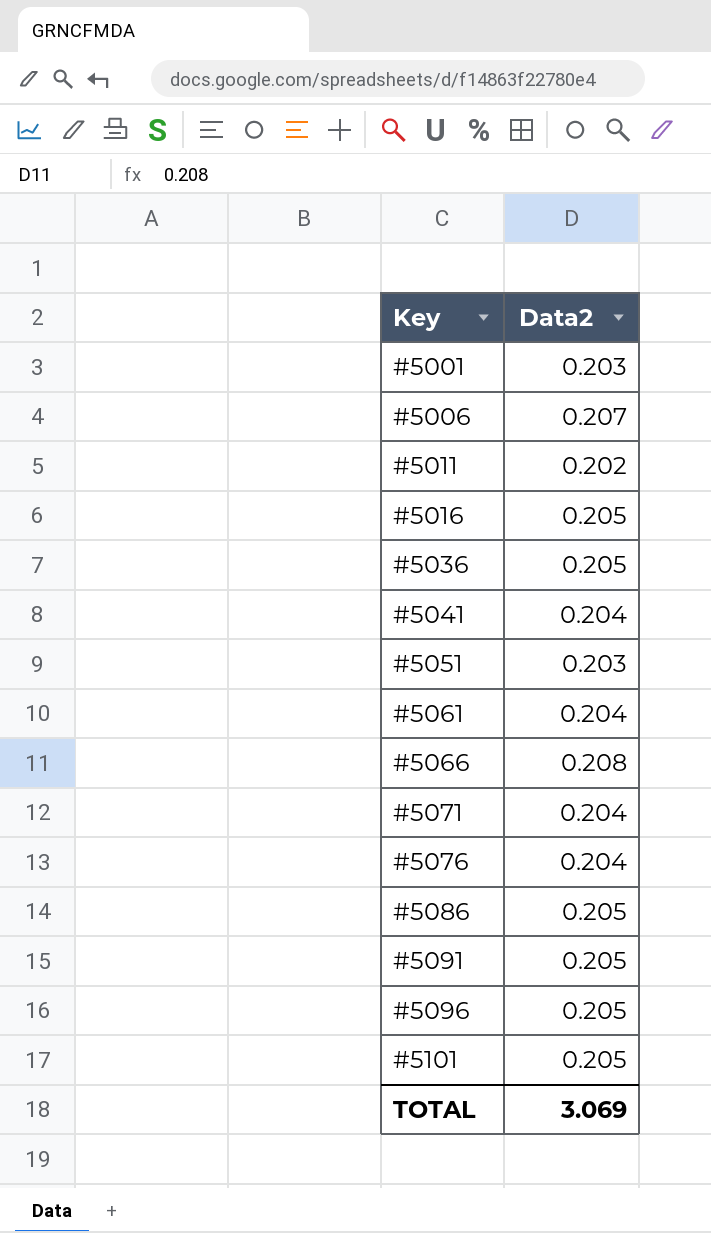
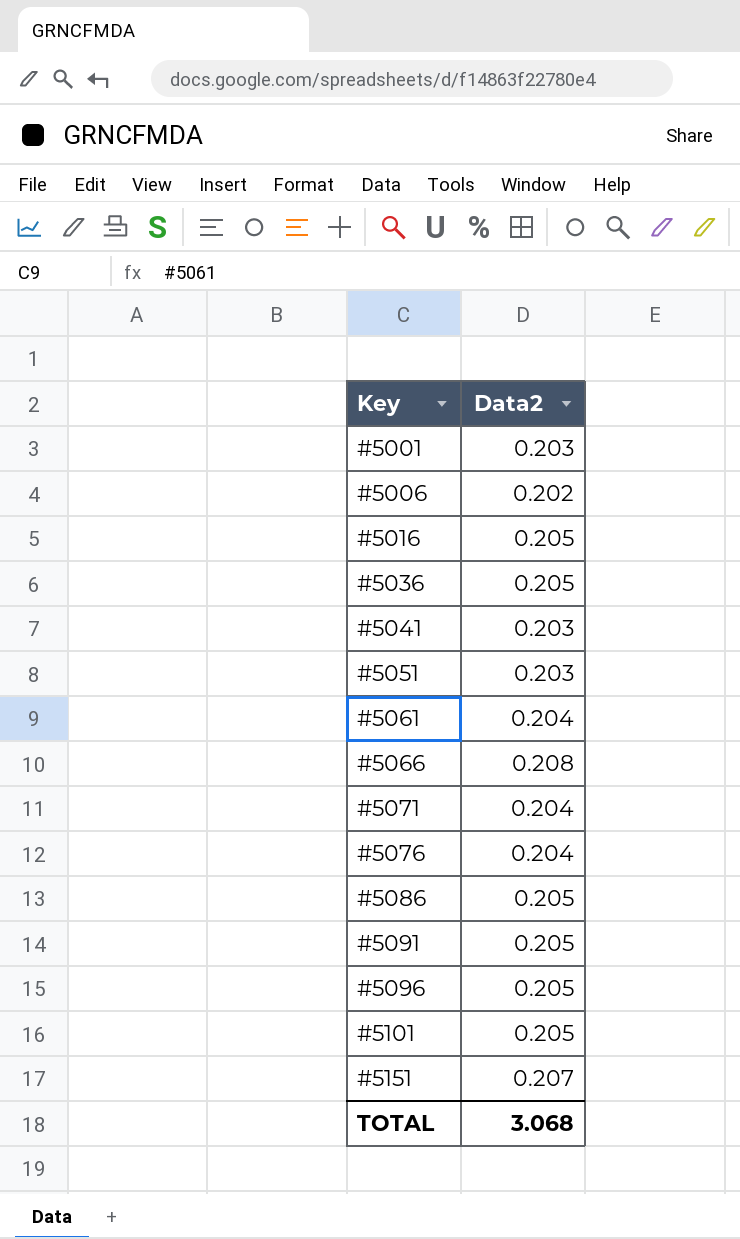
row #5011: 0.202 -> none
#5006 | Data2: 0.207 -> 0.202
#5041 | Data2: 0.204 -> 0.203
row #5151: none -> 0.207
TOTAL | Data2: 3.069 -> 3.068

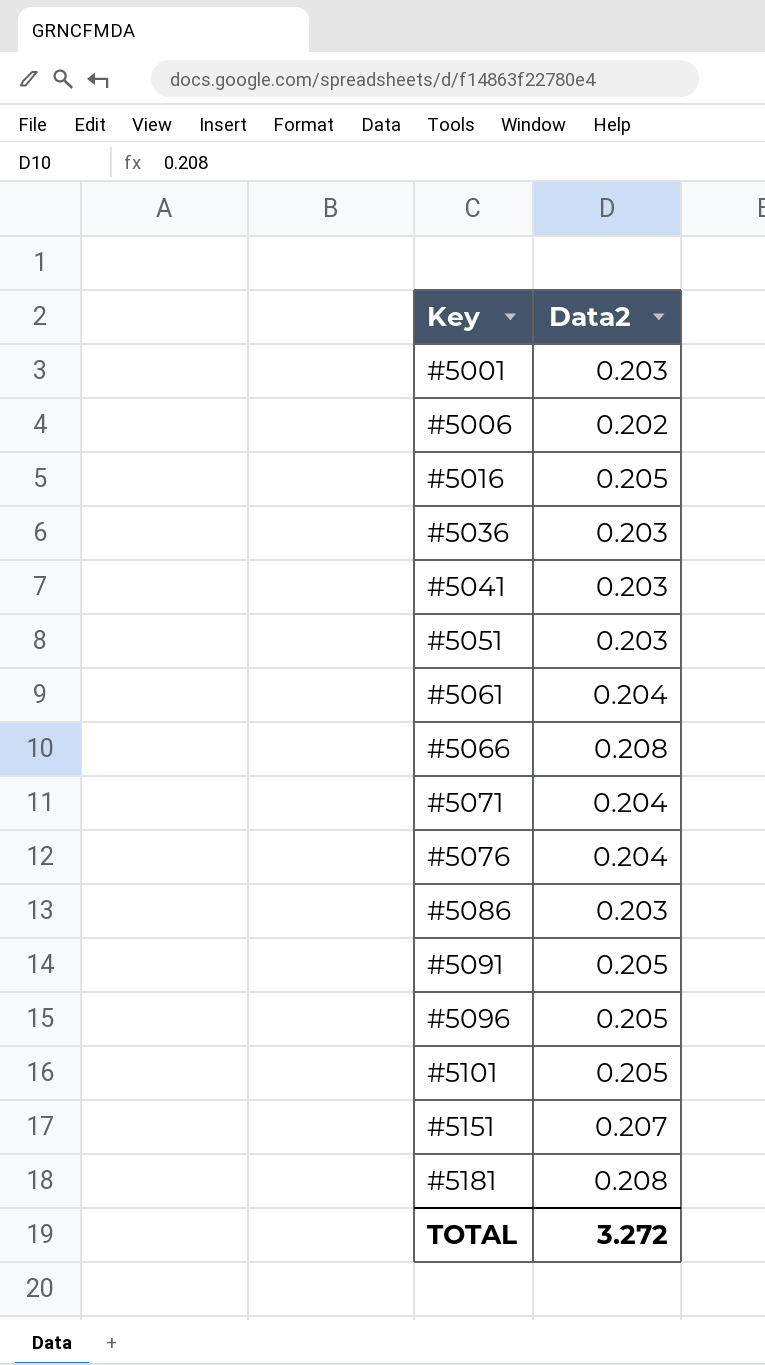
#5036 | Data2: 0.205 -> 0.203
#5086 | Data2: 0.205 -> 0.203
row #5181: none -> 0.208
TOTAL | Data2: 3.068 -> 3.272

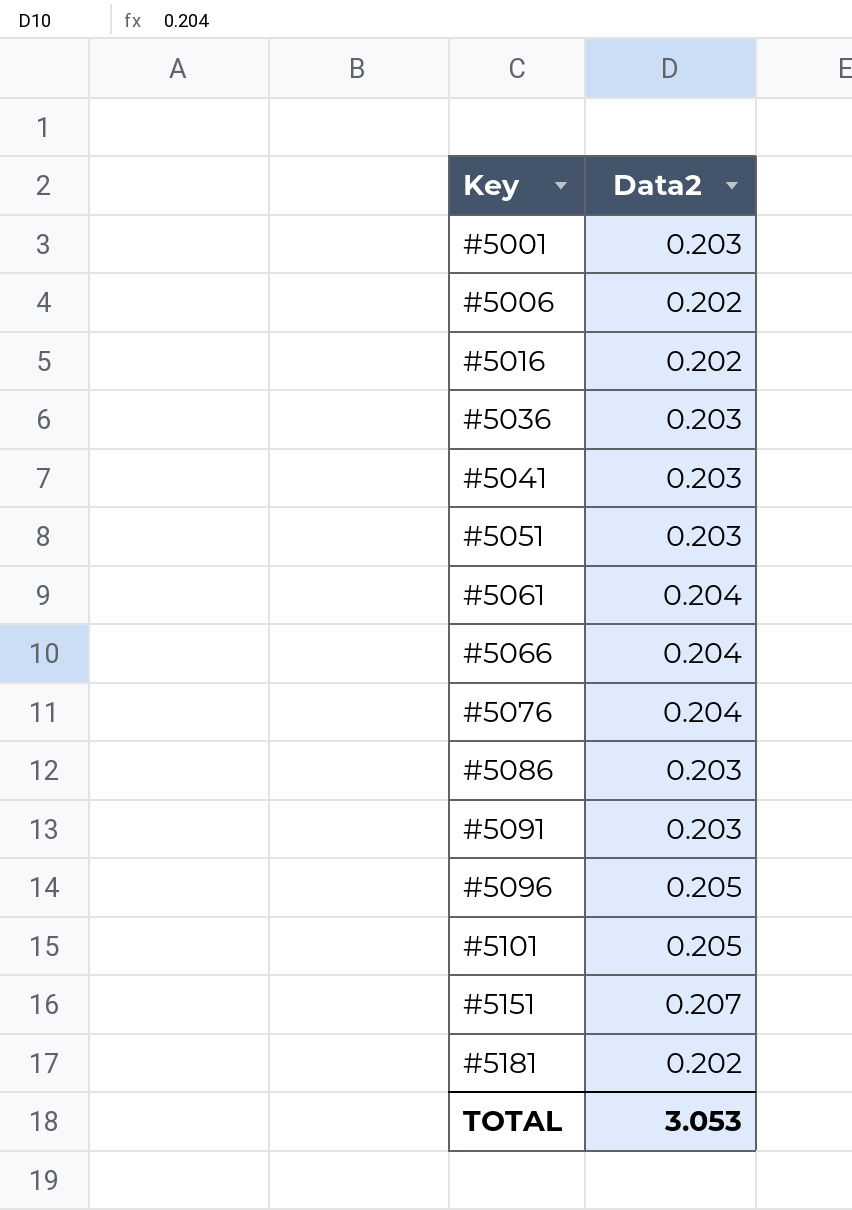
row #5071: 0.204 -> none
#5016 | Data2: 0.205 -> 0.202
#5066 | Data2: 0.208 -> 0.204
#5091 | Data2: 0.205 -> 0.203
#5181 | Data2: 0.208 -> 0.202
TOTAL | Data2: 3.272 -> 3.053

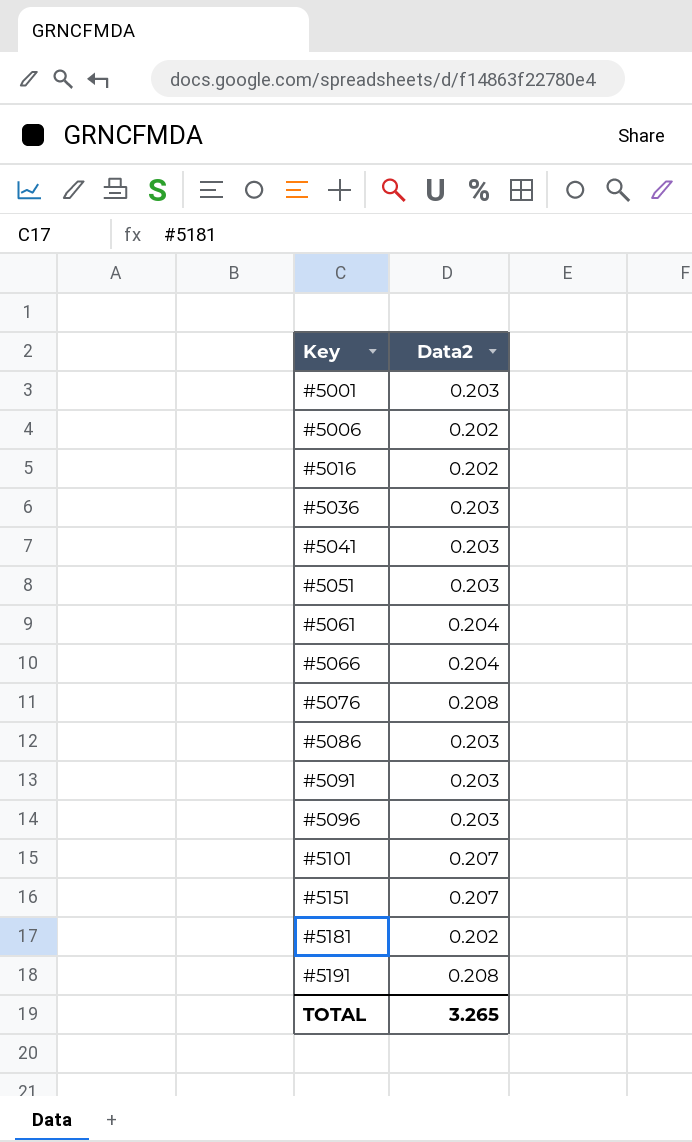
#5076 | Data2: 0.204 -> 0.208
#5096 | Data2: 0.205 -> 0.203
#5101 | Data2: 0.205 -> 0.207
row #5191: none -> 0.208
TOTAL | Data2: 3.053 -> 3.265

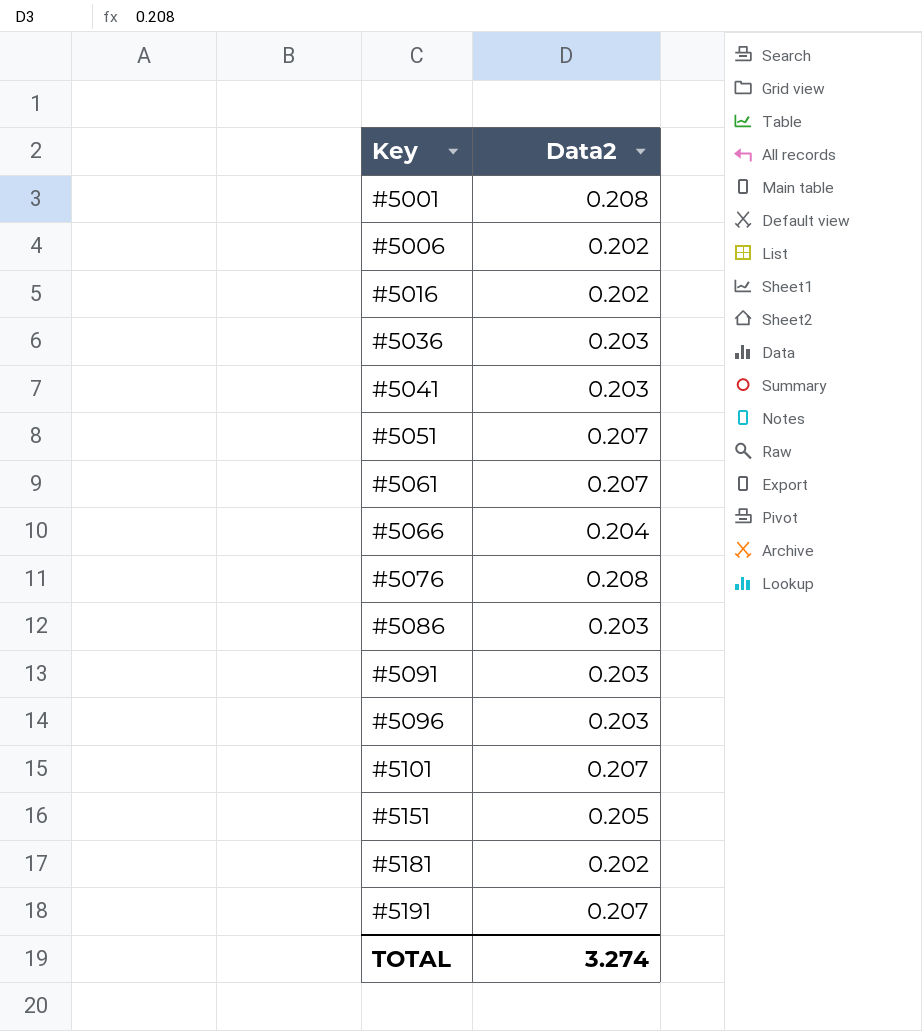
#5001 | Data2: 0.203 -> 0.208
#5051 | Data2: 0.203 -> 0.207
#5061 | Data2: 0.204 -> 0.207
#5151 | Data2: 0.207 -> 0.205
#5191 | Data2: 0.208 -> 0.207
TOTAL | Data2: 3.265 -> 3.274

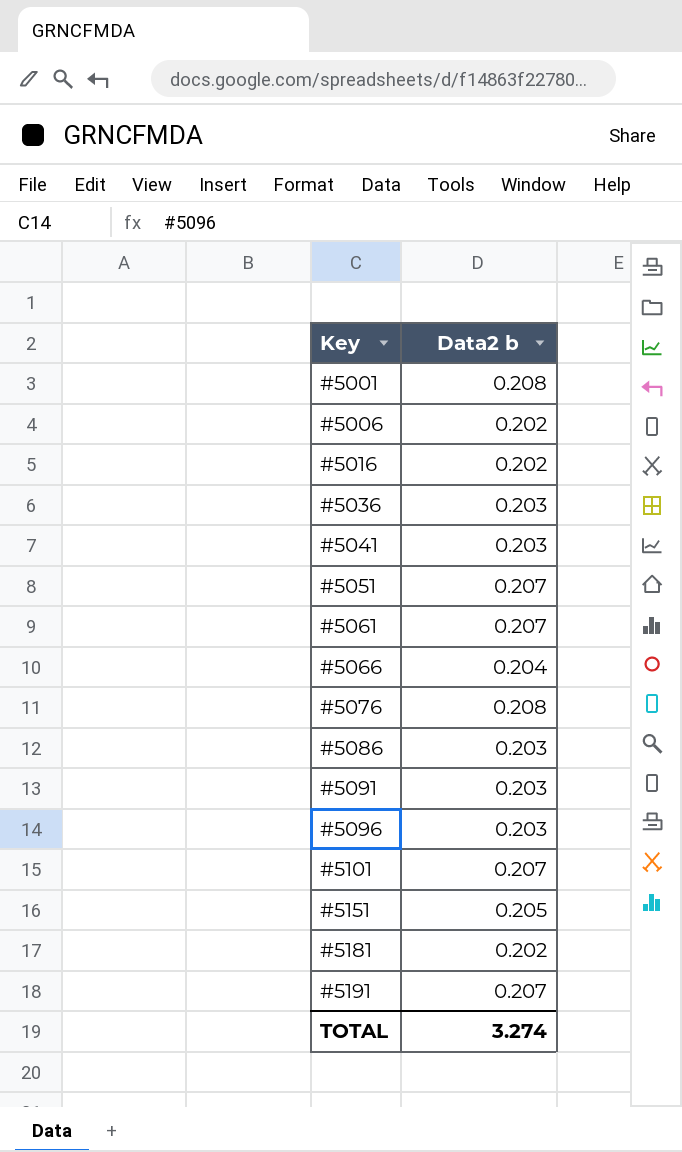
column name: Data2 -> Data2 b

